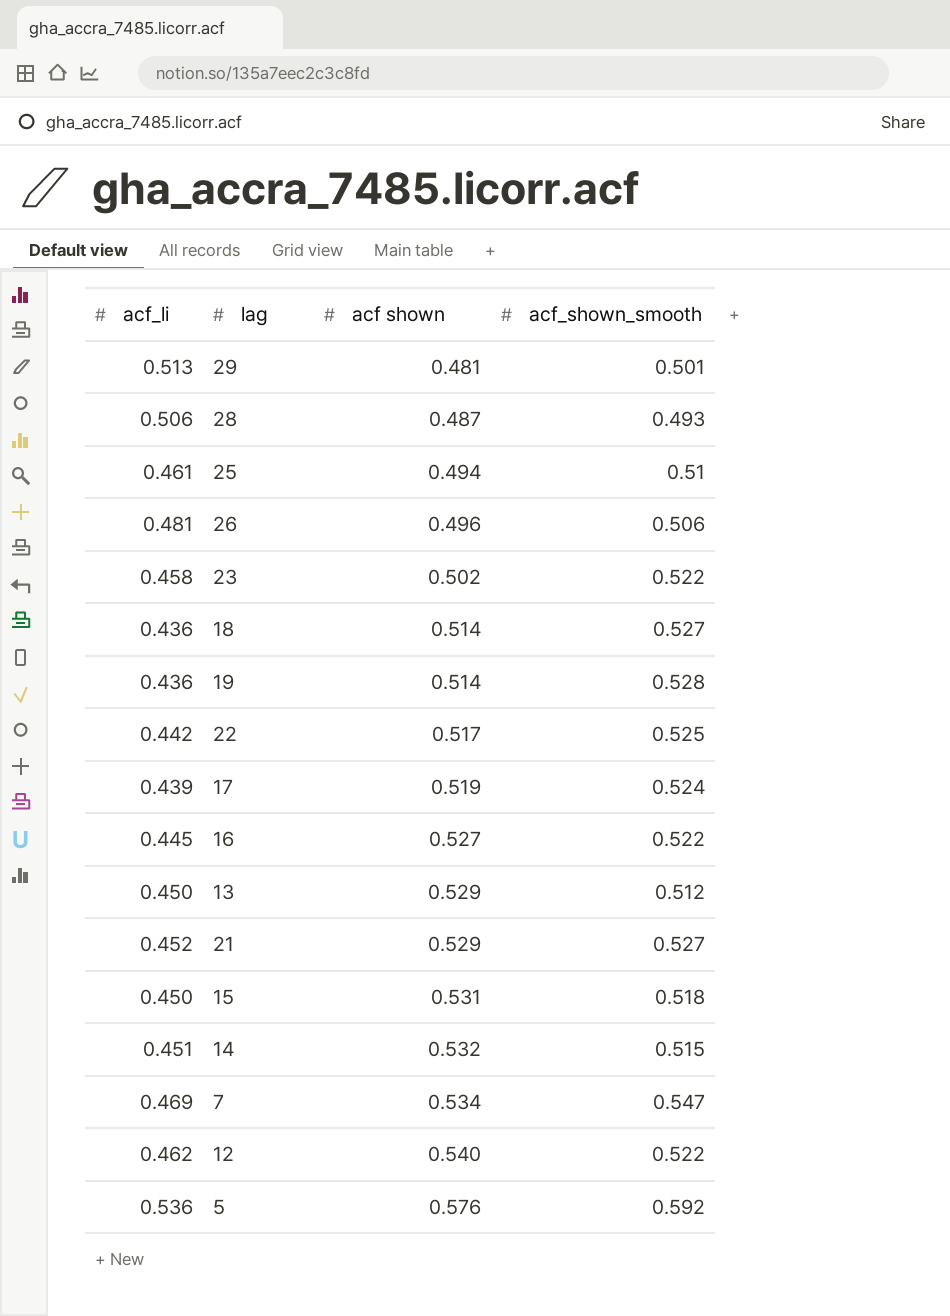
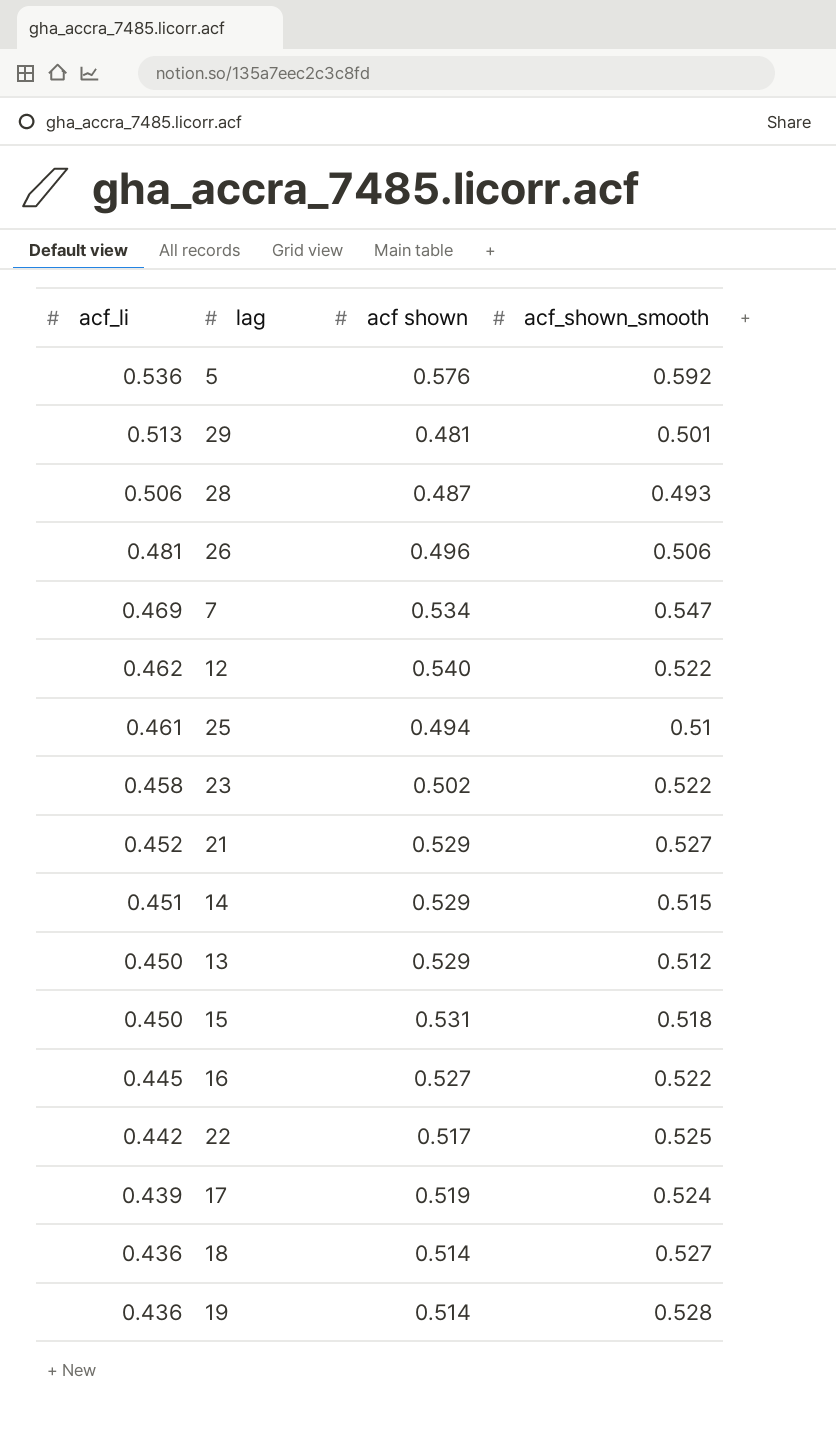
row order: acf shown ascending -> acf_li descending
14 | acf shown: 0.532 -> 0.529

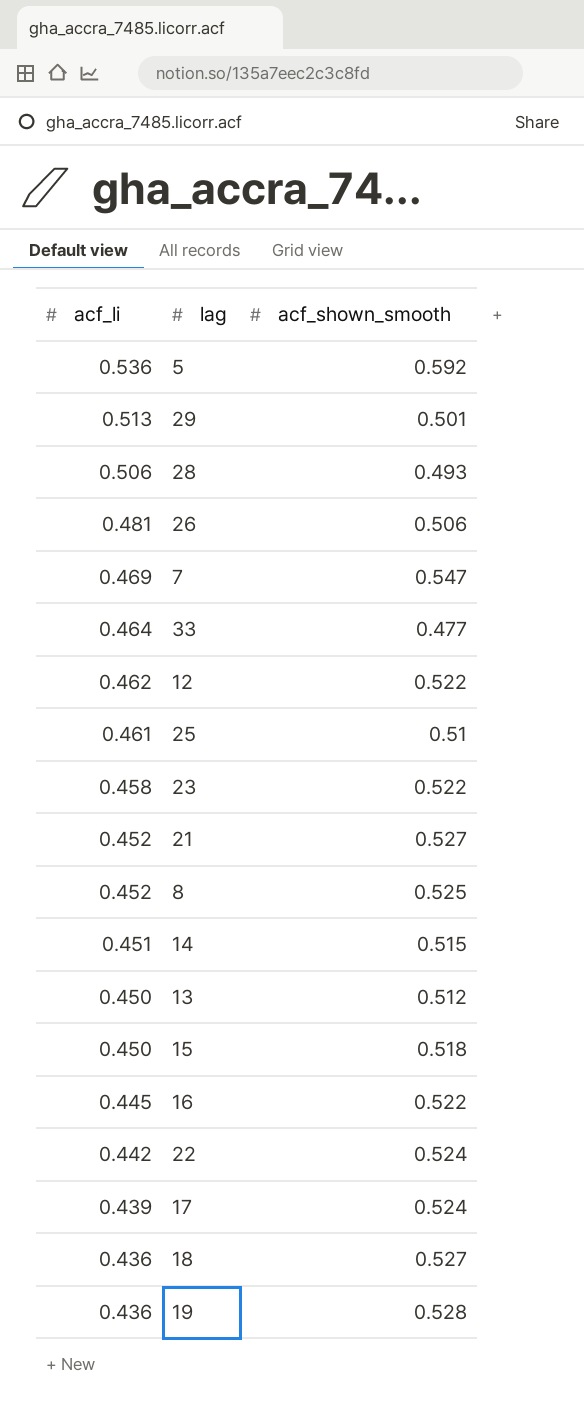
column acf shown | position: 3 -> none
row 33: none -> 0.464 | 0.477
row 8: none -> 0.452 | 0.525
22 | acf_shown_smooth: 0.525 -> 0.524

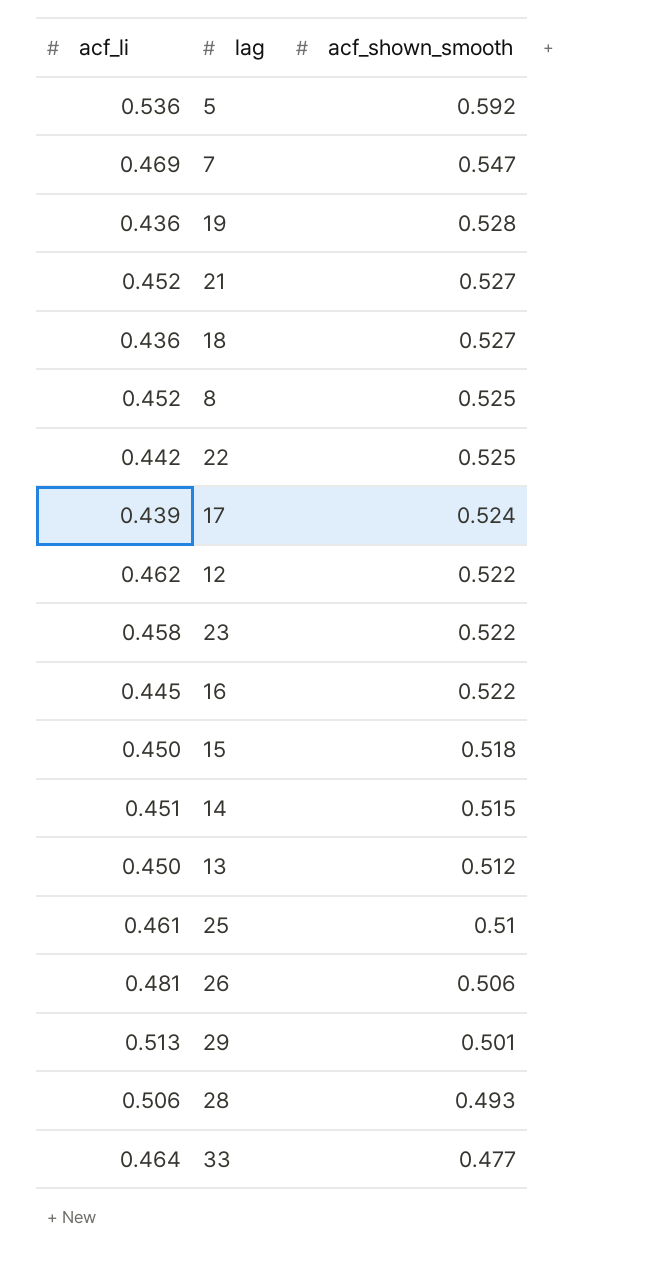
row order: acf_li descending -> acf_shown_smooth descending
22 | acf_shown_smooth: 0.524 -> 0.525

